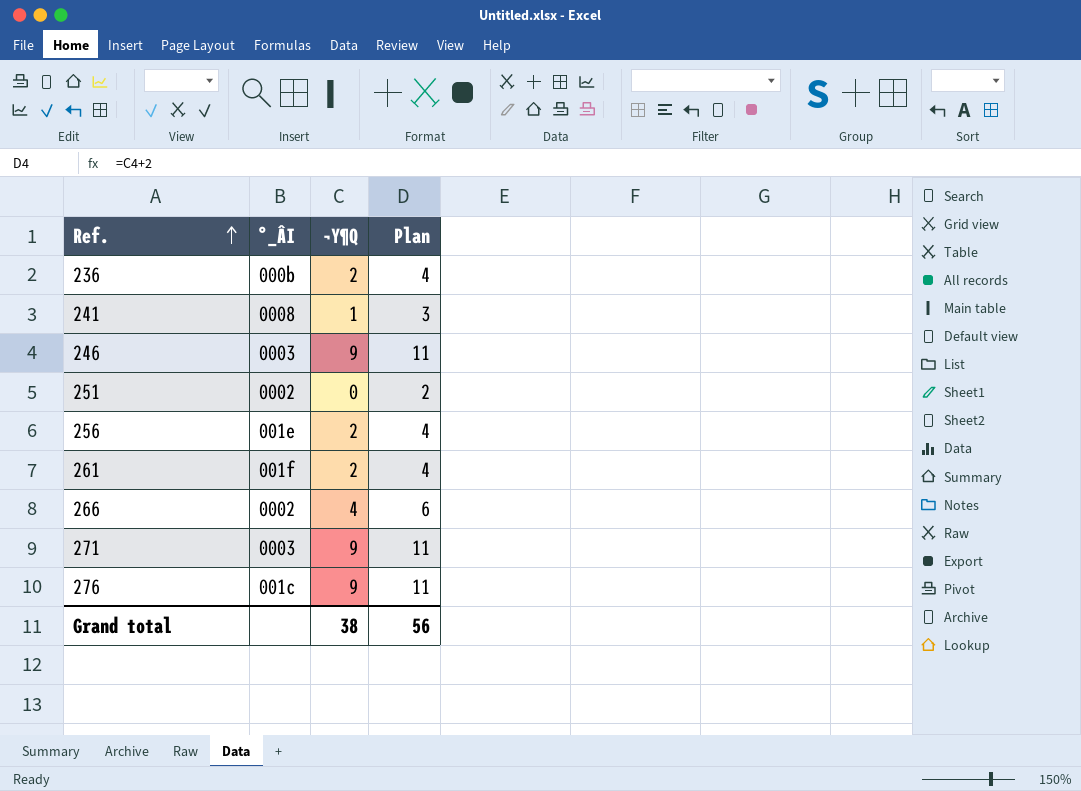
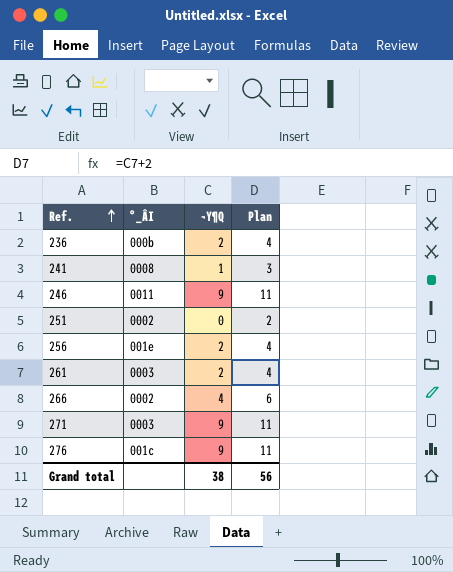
246 | °_ÂI: 0003 -> 0011
261 | °_ÂI: 001f -> 0003

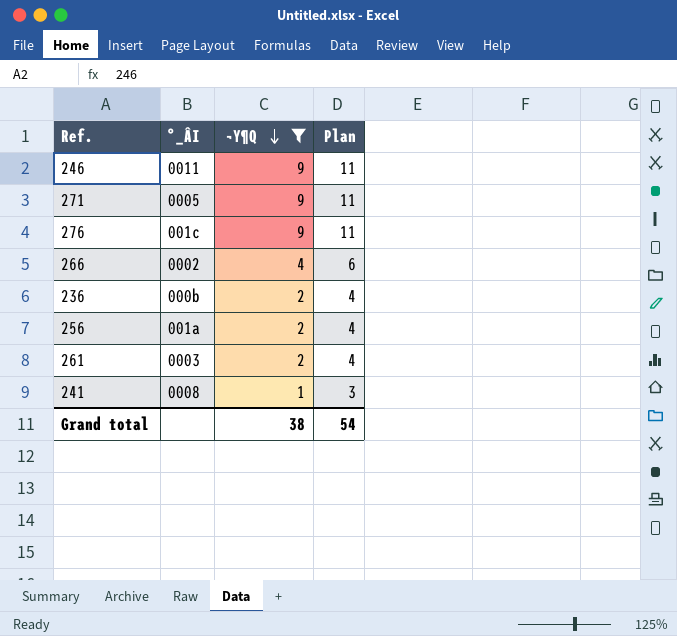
filter: none -> ¬Y¶Q != 0
row order: Ref. ascending -> ¬Y¶Q descending
271 | °_ÂI: 0003 -> 0005
256 | °_ÂI: 001e -> 001a
Grand total | Plan: 56 -> 54

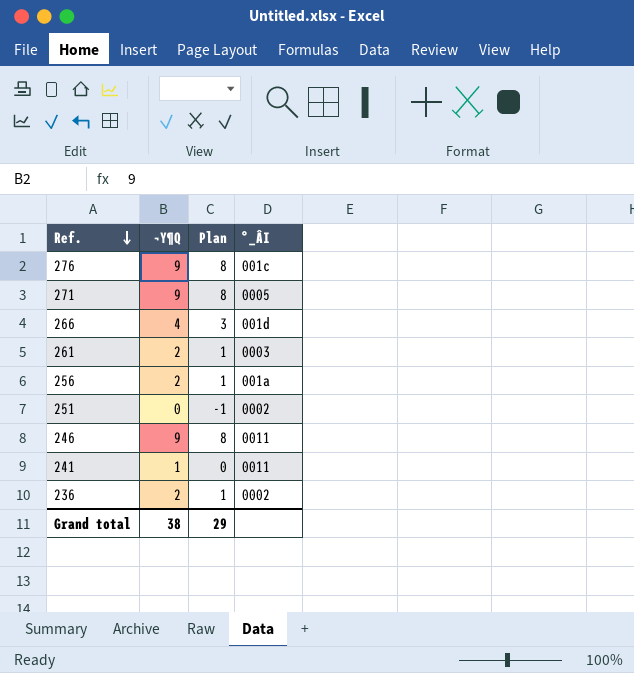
filter: ¬Y¶Q != 0 -> none
row order: ¬Y¶Q descending -> Ref. descending
column Plan | formula: [¬Y¶Q] + 2 -> [¬Y¶Q] - 1
column °_ÂI | position: 2 -> 4
266 | °_ÂI: 0002 -> 001d
241 | °_ÂI: 0008 -> 0011
236 | °_ÂI: 000b -> 0002
Grand total | Plan: 54 -> 29

